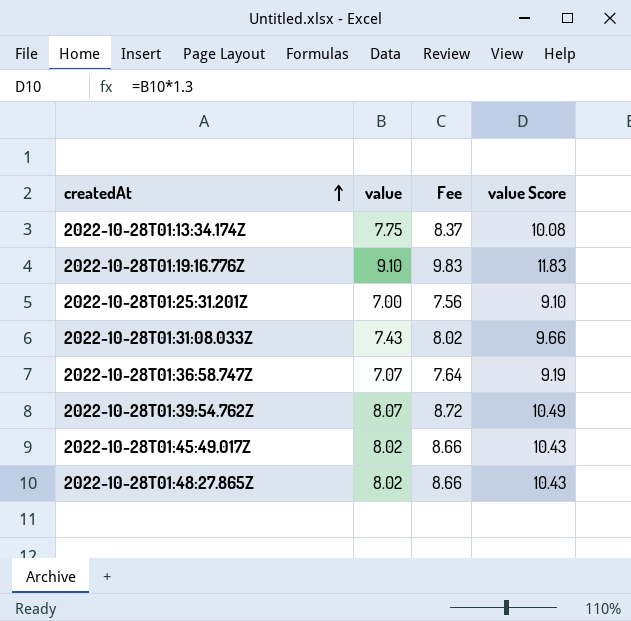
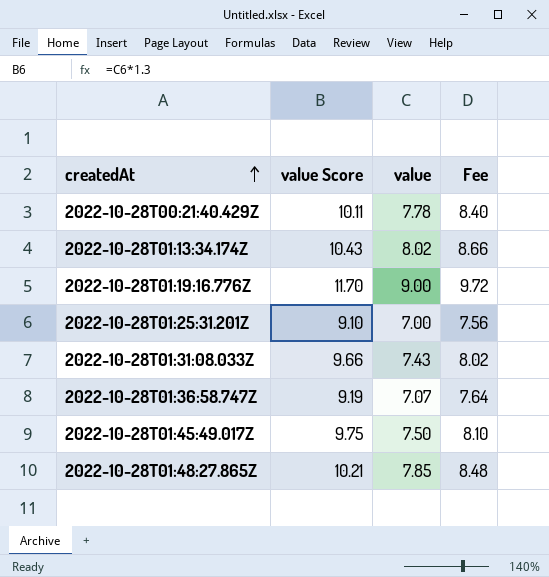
column value Score | position: 4 -> 2
row 2022-10-28T01:39:54.762Z: 8.07 | 8.72 | 10.49 -> none
row 2022-10-28T00:21:40.429Z: none -> 10.11 | 7.78 | 8.40
2022-10-28T01:13:34.174Z | value Score: 10.08 -> 10.43
2022-10-28T01:13:34.174Z | value: 7.75 -> 8.02
2022-10-28T01:13:34.174Z | Fee: 8.37 -> 8.66
2022-10-28T01:19:16.776Z | value Score: 11.83 -> 11.70
2022-10-28T01:19:16.776Z | value: 9.10 -> 9.00
2022-10-28T01:19:16.776Z | Fee: 9.83 -> 9.72
2022-10-28T01:45:49.017Z | value Score: 10.43 -> 9.75
2022-10-28T01:45:49.017Z | value: 8.02 -> 7.50
2022-10-28T01:45:49.017Z | Fee: 8.66 -> 8.10
2022-10-28T01:48:27.865Z | value Score: 10.43 -> 10.21
2022-10-28T01:48:27.865Z | value: 8.02 -> 7.85
2022-10-28T01:48:27.865Z | Fee: 8.66 -> 8.48

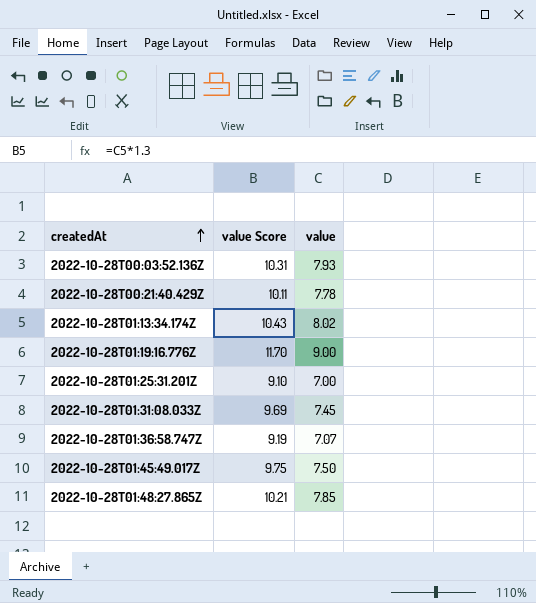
column Fee | formula: [value] * 1.08 -> none
row 2022-10-28T00:03:52.136Z: none -> 10.31 | 7.93
2022-10-28T01:31:08.033Z | value Score: 9.66 -> 9.69
2022-10-28T01:31:08.033Z | value: 7.43 -> 7.45

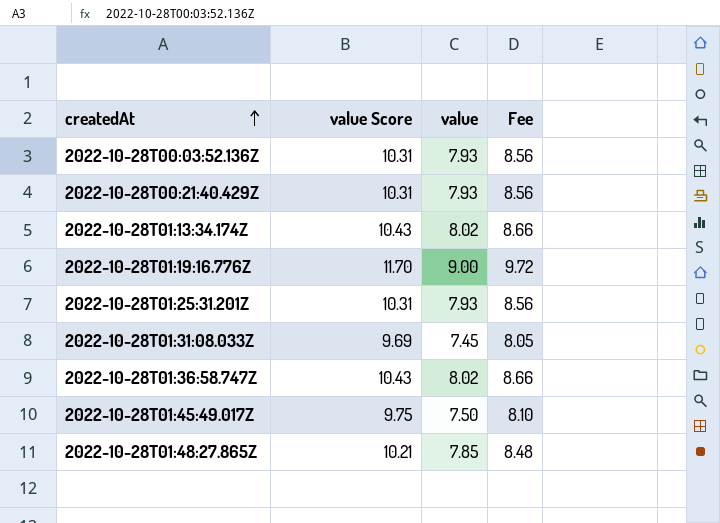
column Fee | formula: none -> [value] * 1.08
2022-10-28T00:21:40.429Z | value Score: 10.11 -> 10.31
2022-10-28T00:21:40.429Z | value: 7.78 -> 7.93
2022-10-28T01:25:31.201Z | value Score: 9.10 -> 10.31
2022-10-28T01:25:31.201Z | value: 7.00 -> 7.93
2022-10-28T01:36:58.747Z | value Score: 9.19 -> 10.43
2022-10-28T01:36:58.747Z | value: 7.07 -> 8.02

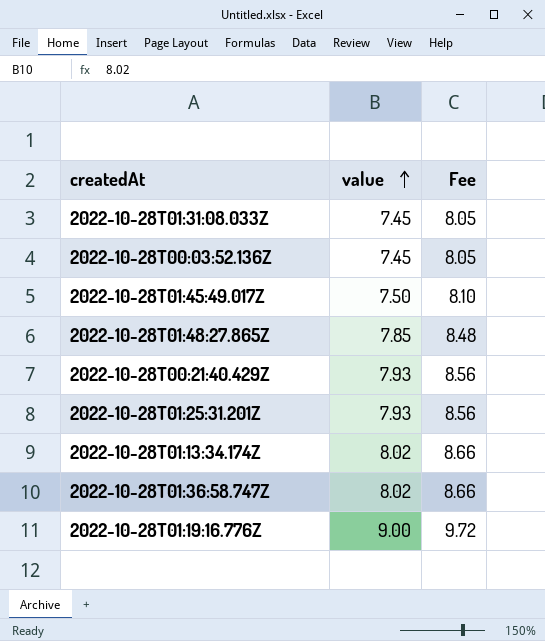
row order: createdAt ascending -> value ascending
column value Score | formula: [value] * 1.3 -> none
2022-10-28T00:03:52.136Z | value: 7.93 -> 7.45
2022-10-28T00:03:52.136Z | Fee: 8.56 -> 8.05

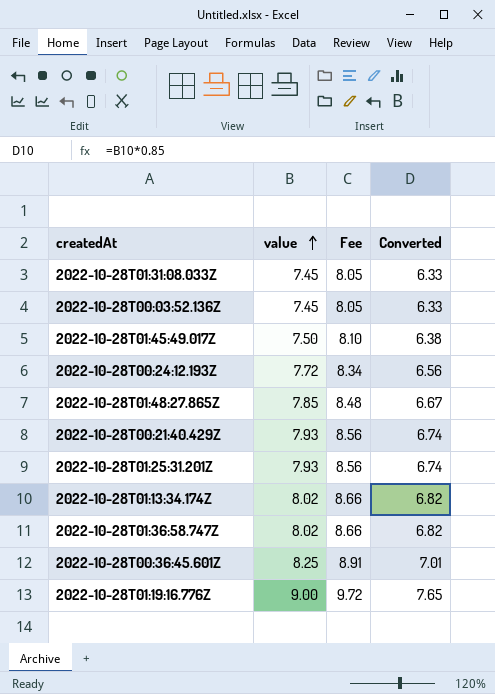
column Converted | formula: none -> [value] * 0.85
row 2022-10-28T00:24:12.193Z: none -> 7.72 | 8.34 | 6.56
row 2022-10-28T00:36:45.601Z: none -> 8.25 | 8.91 | 7.01

